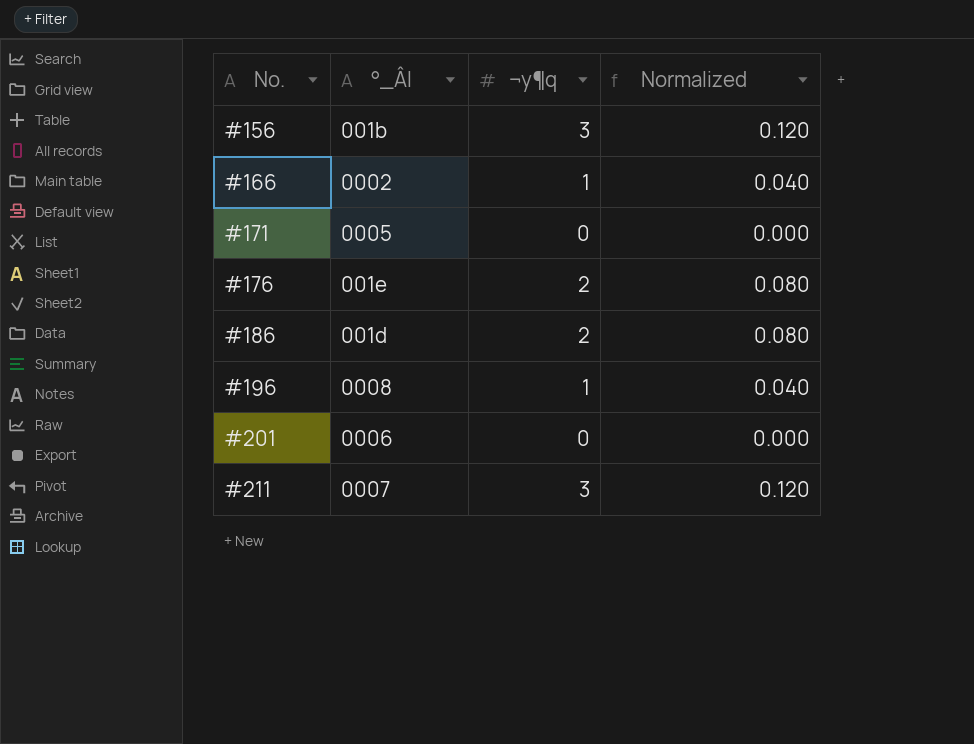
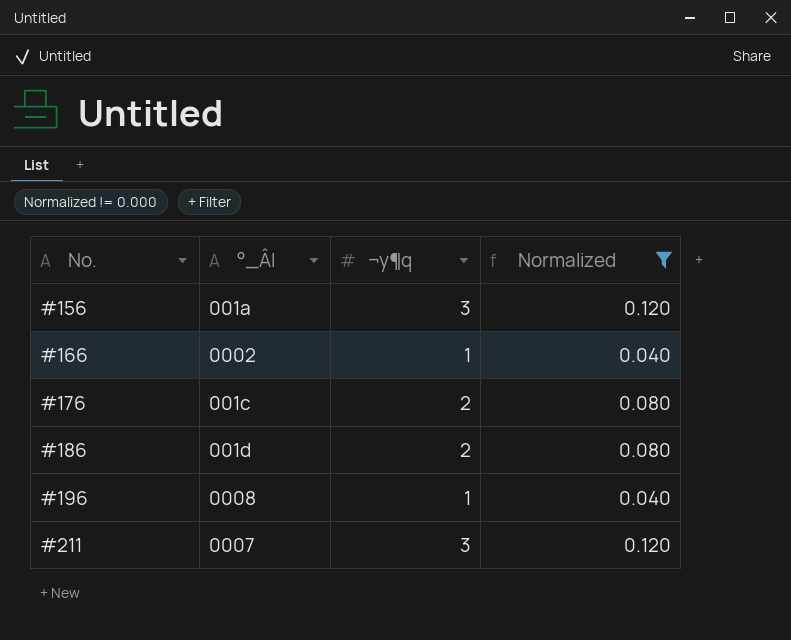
filter: none -> Normalized != 0.000
#156 | °_ÂI: 001b -> 001a
#176 | °_ÂI: 001e -> 001c

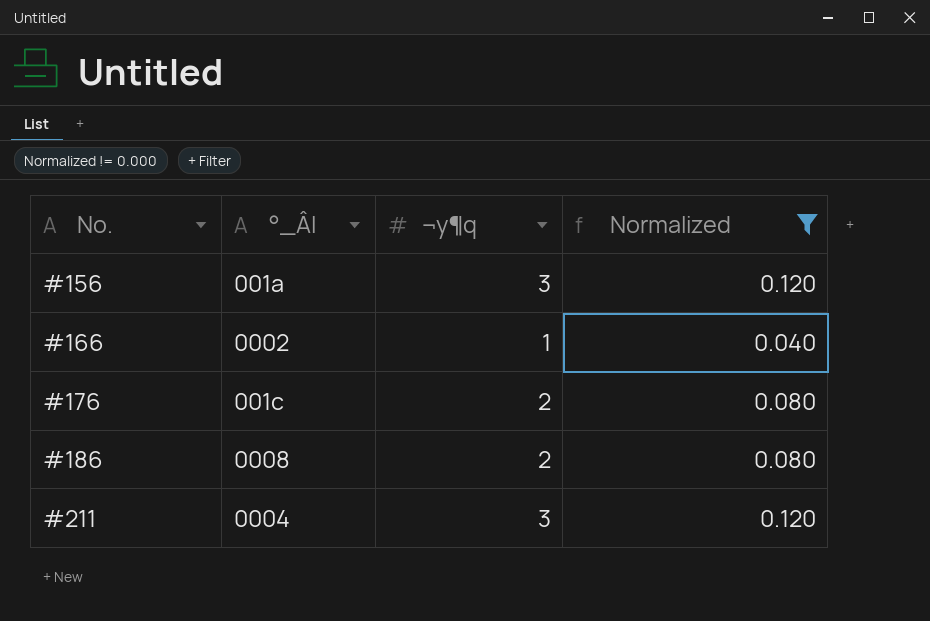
row #196: 0008 | 1 | 0.040 -> none
#186 | °_ÂI: 001d -> 0008
#211 | °_ÂI: 0007 -> 0004

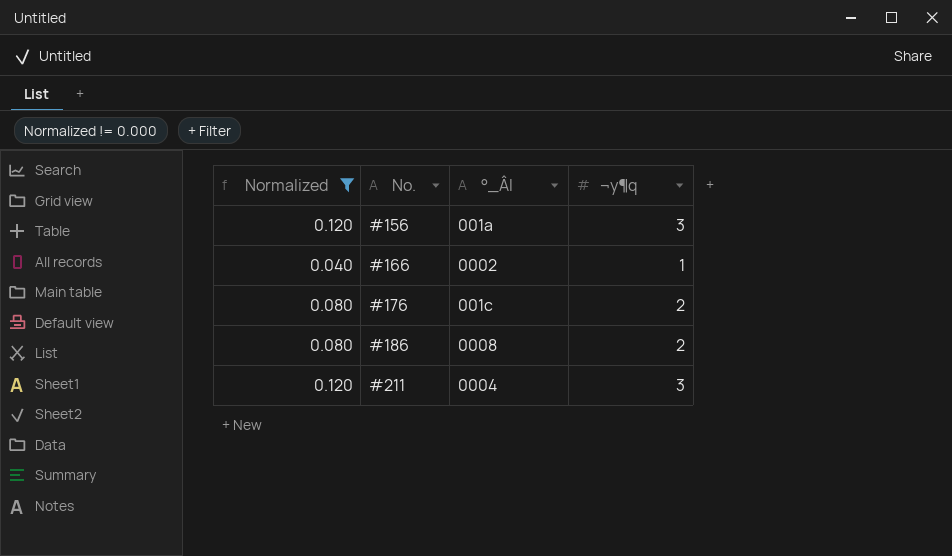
column Normalized | position: 4 -> 1

